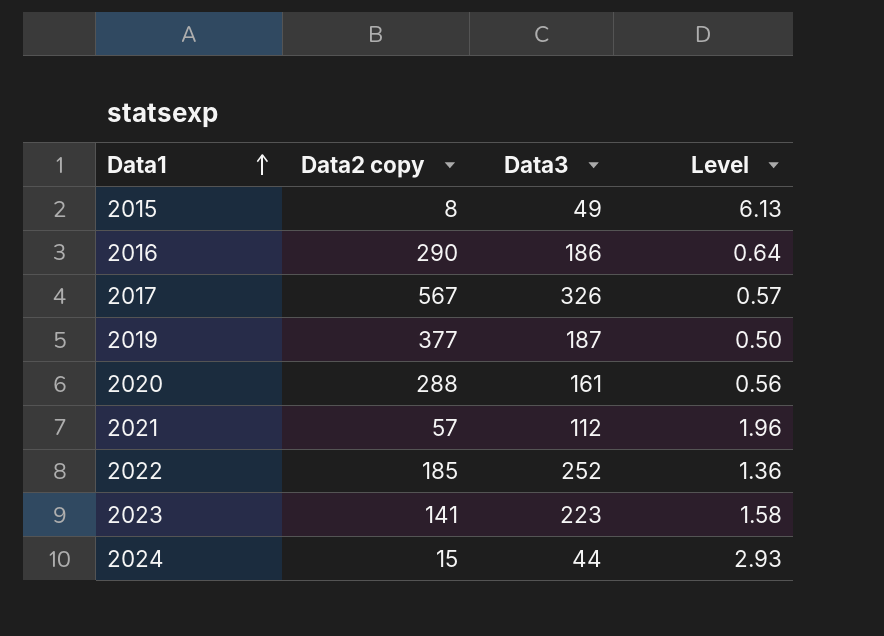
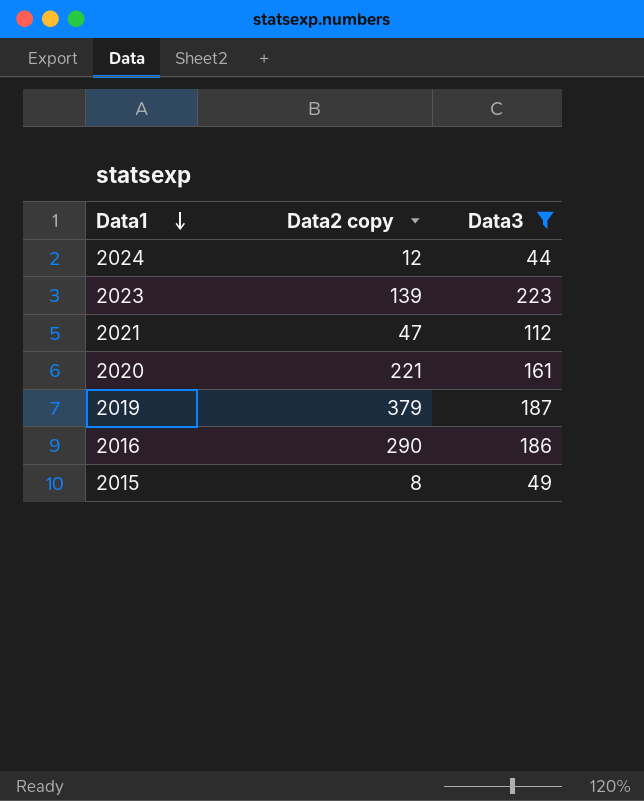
filter: none -> Data3 <= 223
row order: Data1 ascending -> Data1 descending
column Level | formula: [Data3] / [Data2 copy] -> none
2024 | Data2 copy: 15 -> 12
2023 | Data2 copy: 141 -> 139
2021 | Data2 copy: 57 -> 47
2020 | Data2 copy: 288 -> 221
2019 | Data2 copy: 377 -> 379

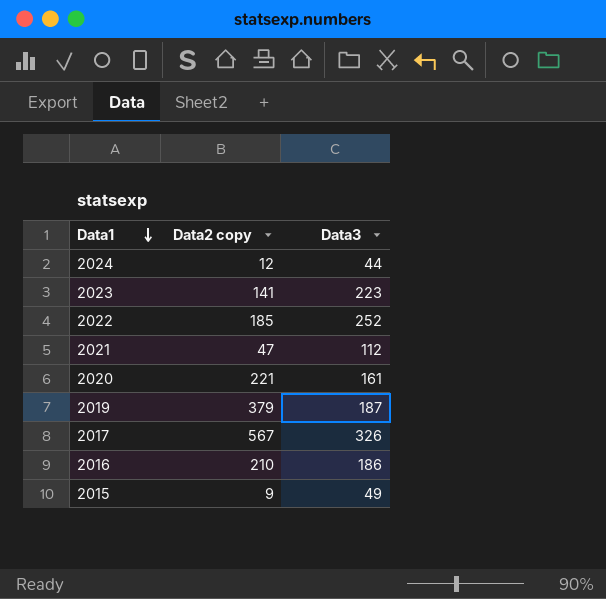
filter: Data3 <= 223 -> none
2023 | Data2 copy: 139 -> 141
2016 | Data2 copy: 290 -> 210
2015 | Data2 copy: 8 -> 9

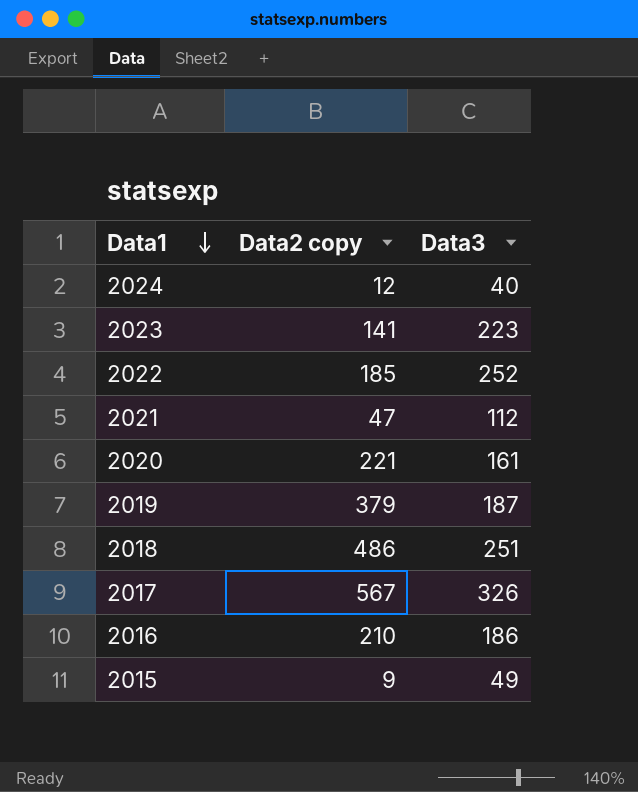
2024 | Data3: 44 -> 40
row 2018: none -> 486 | 251

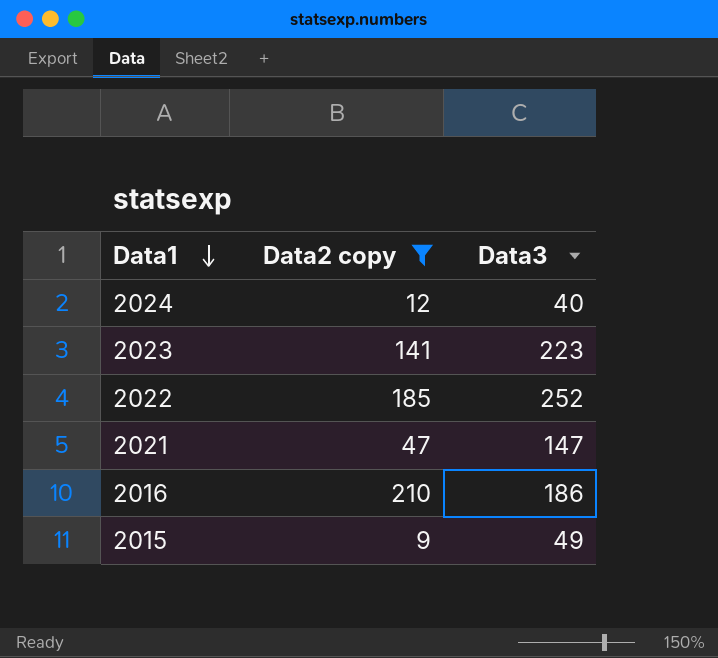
filter: none -> Data2 copy <= 210
2021 | Data3: 112 -> 147

